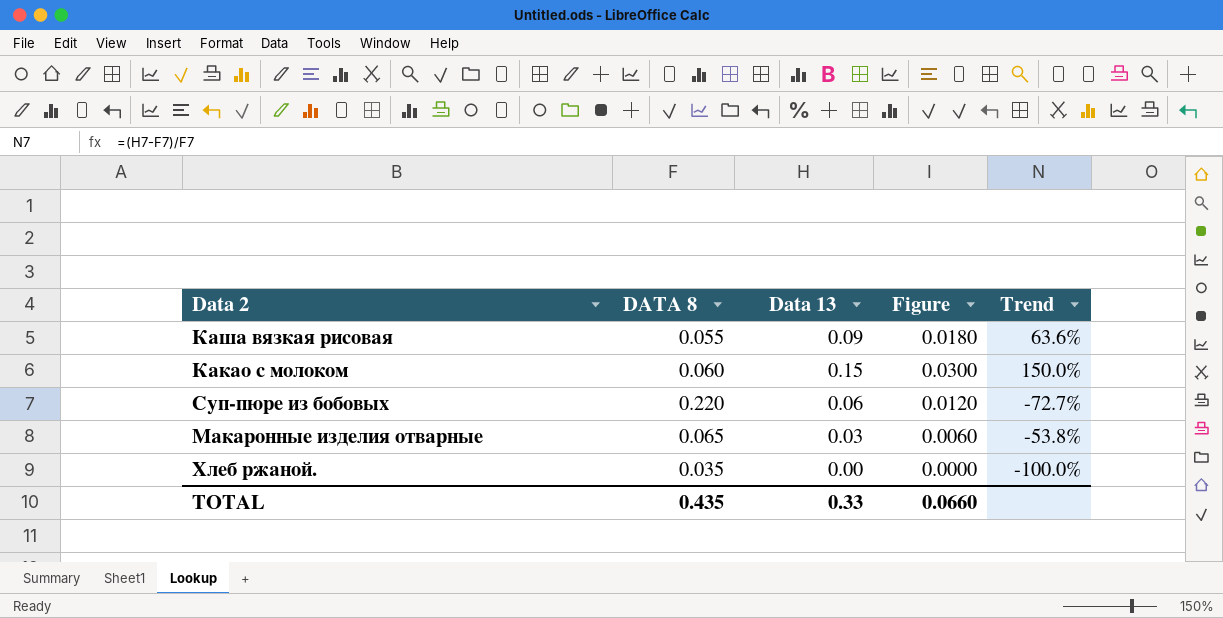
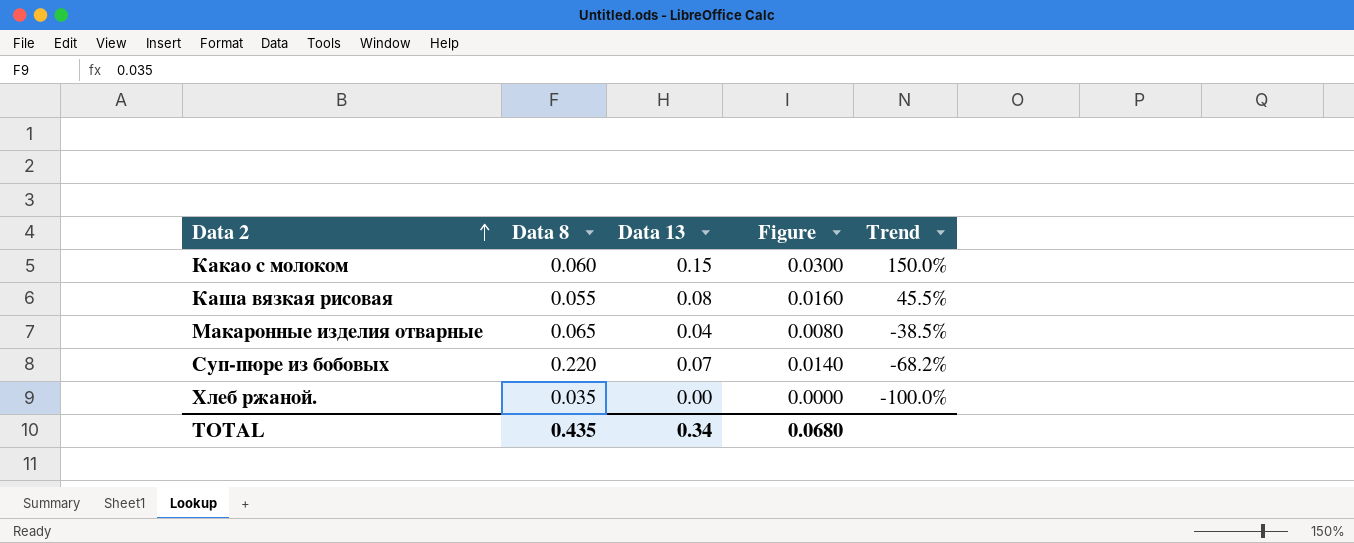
row order: none -> Data 2 ascending
column name: DATA 8 -> Data 8
Каша вязкая рисовая | Data 13: 0.09 -> 0.08
Каша вязкая рисовая | Figure: 0.0180 -> 0.0160
Каша вязкая рисовая | Trend: 63.6% -> 45.5%
Макаронные изделия отварные | Data 13: 0.03 -> 0.04
Макаронные изделия отварные | Figure: 0.0060 -> 0.0080
Макаронные изделия отварные | Trend: -53.8% -> -38.5%
Суп-пюре из бобовых | Data 13: 0.06 -> 0.07
Суп-пюре из бобовых | Figure: 0.0120 -> 0.0140
Суп-пюре из бобовых | Trend: -72.7% -> -68.2%
TOTAL | Data 13: 0.33 -> 0.34
TOTAL | Figure: 0.0660 -> 0.0680

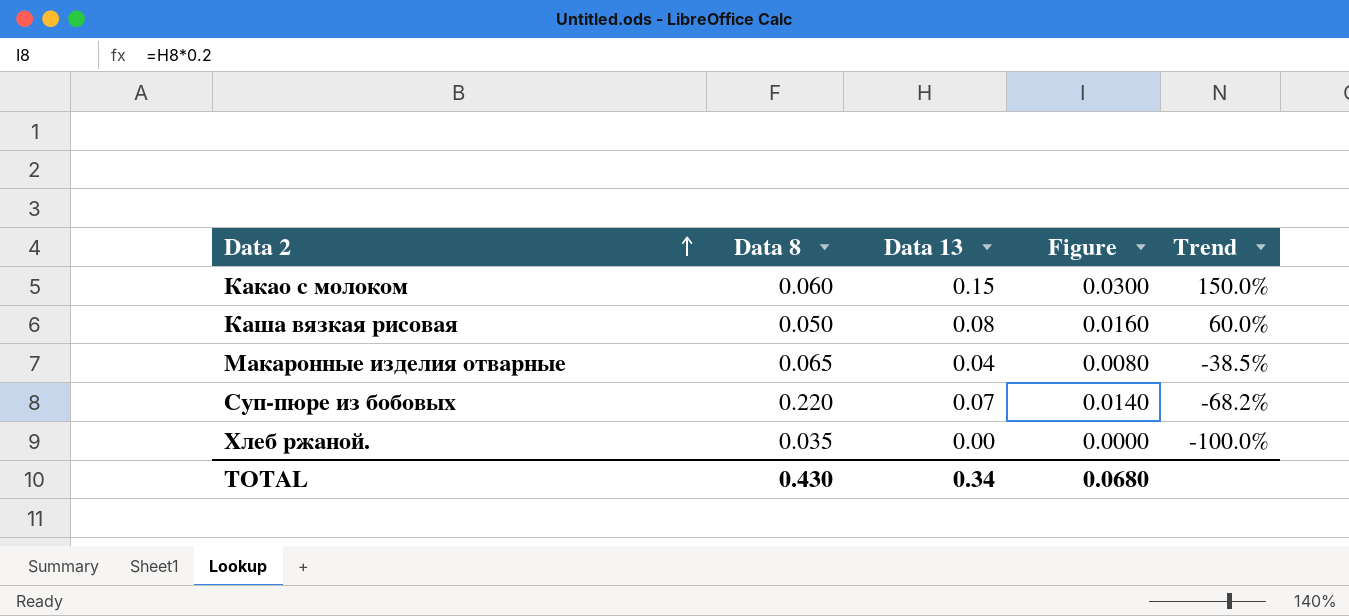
Каша вязкая рисовая | Data 8: 0.055 -> 0.050
Каша вязкая рисовая | Trend: 45.5% -> 60.0%
TOTAL | Data 8: 0.435 -> 0.430

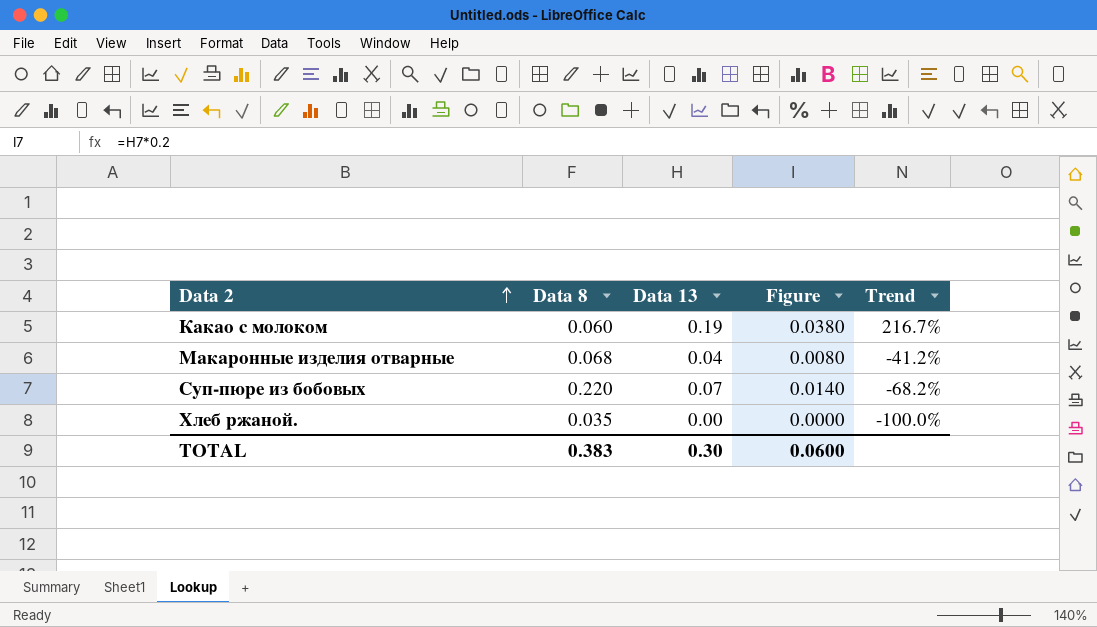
row Каша вязкая рисовая: 0.050 | 0.08 | 0.0160 | 60.0% -> none
Какао с молоком | Data 13: 0.15 -> 0.19
Какао с молоком | Figure: 0.0300 -> 0.0380
Какао с молоком | Trend: 150.0% -> 216.7%
Макаронные изделия отварные | Data 8: 0.065 -> 0.068
Макаронные изделия отварные | Trend: -38.5% -> -41.2%
TOTAL | Data 8: 0.430 -> 0.383
TOTAL | Data 13: 0.34 -> 0.30
TOTAL | Figure: 0.0680 -> 0.0600

